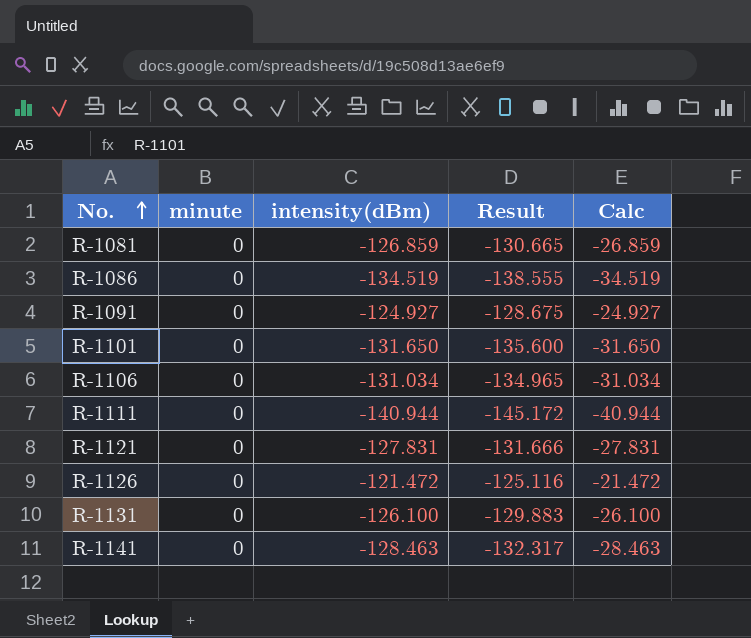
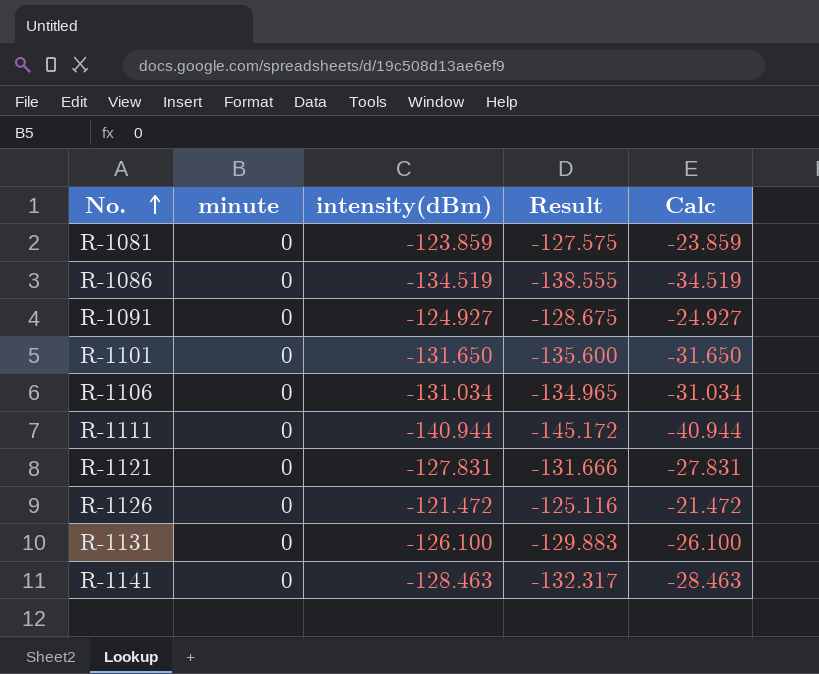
R-1081 | intensity(dBm): -126.859 -> -123.859
R-1081 | Result: -130.665 -> -127.575
R-1081 | Calc: -26.859 -> -23.859

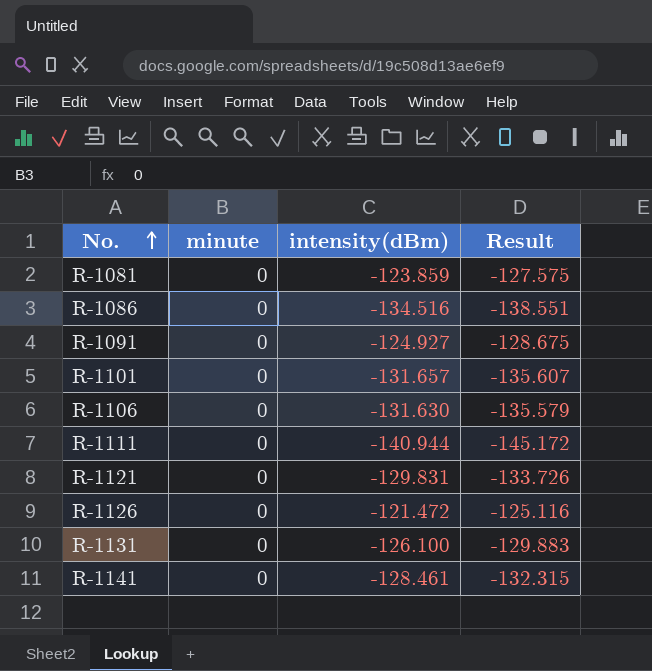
column Calc | formula: [intensity(dBm)] + 100 -> none
R-1086 | intensity(dBm): -134.519 -> -134.516
R-1086 | Result: -138.555 -> -138.551
R-1101 | intensity(dBm): -131.650 -> -131.657
R-1101 | Result: -135.600 -> -135.607
R-1106 | intensity(dBm): -131.034 -> -131.630
R-1106 | Result: -134.965 -> -135.579
R-1121 | intensity(dBm): -127.831 -> -129.831
R-1121 | Result: -131.666 -> -133.726
R-1141 | intensity(dBm): -128.463 -> -128.461
R-1141 | Result: -132.317 -> -132.315

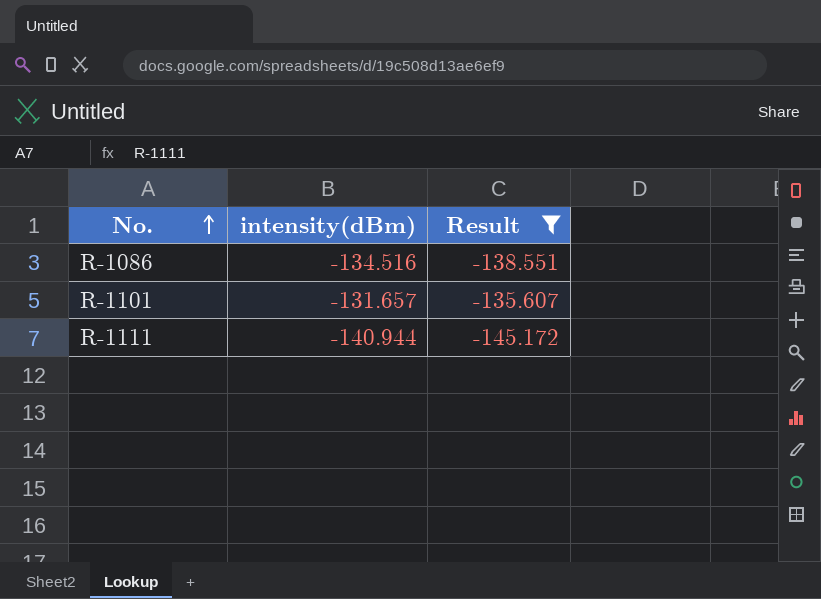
filter: none -> Result <= -135.607
column minute | position: 2 -> none

